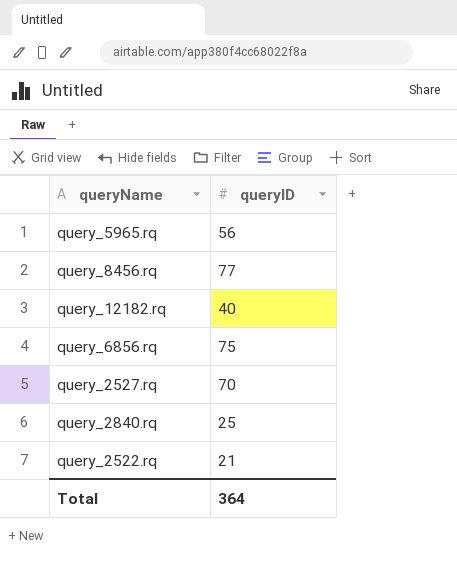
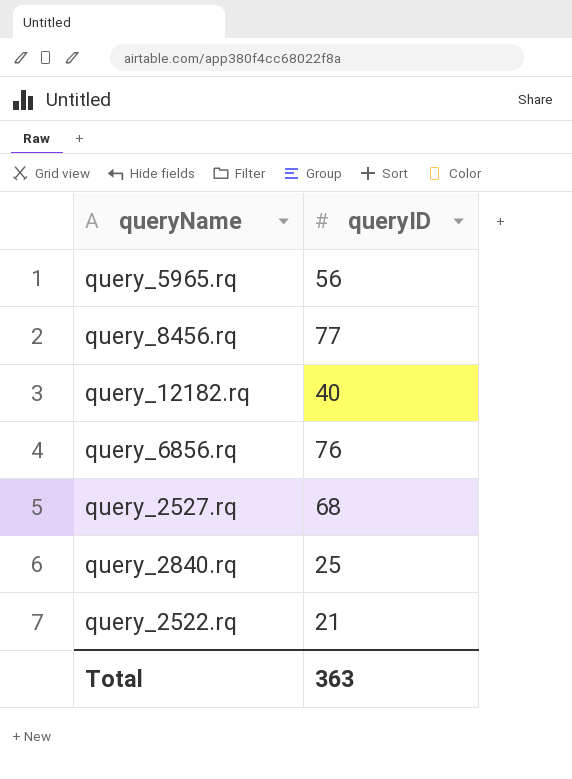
query_6856.rq | queryID: 75 -> 76
query_2527.rq | queryID: 70 -> 68
Total | queryID: 364 -> 363

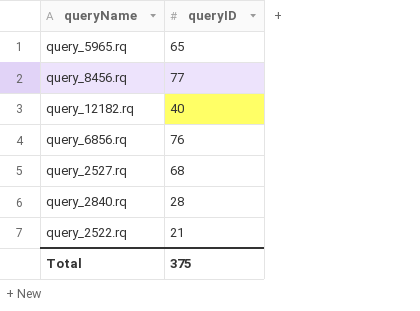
query_5965.rq | queryID: 56 -> 65
query_2840.rq | queryID: 25 -> 28
Total | queryID: 363 -> 375

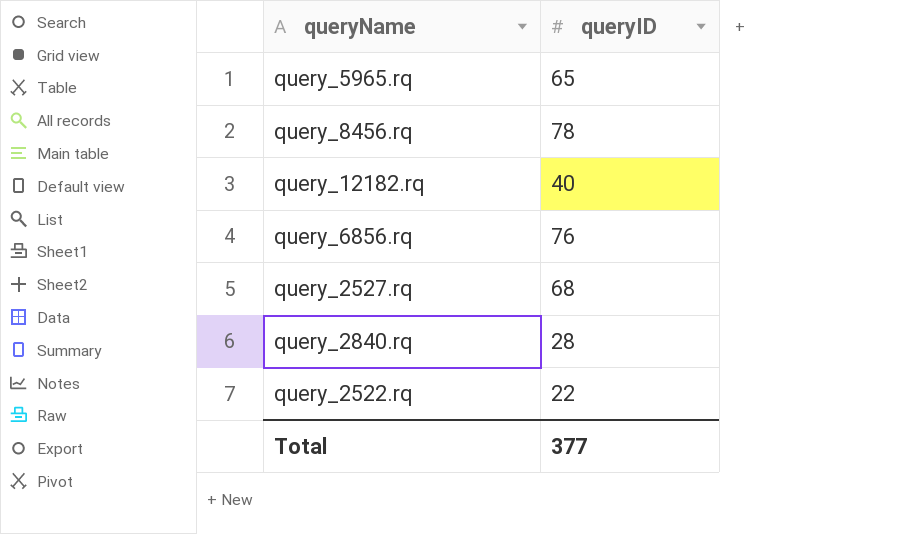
query_8456.rq | queryID: 77 -> 78
query_2522.rq | queryID: 21 -> 22
Total | queryID: 375 -> 377

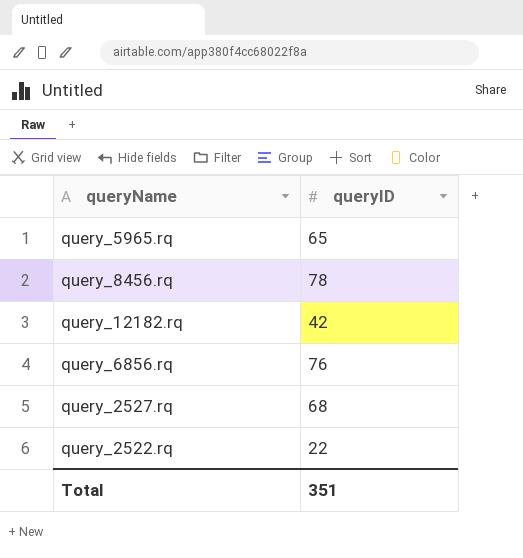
row query_2840.rq: 28 -> none
query_12182.rq | queryID: 40 -> 42
Total | queryID: 377 -> 351

